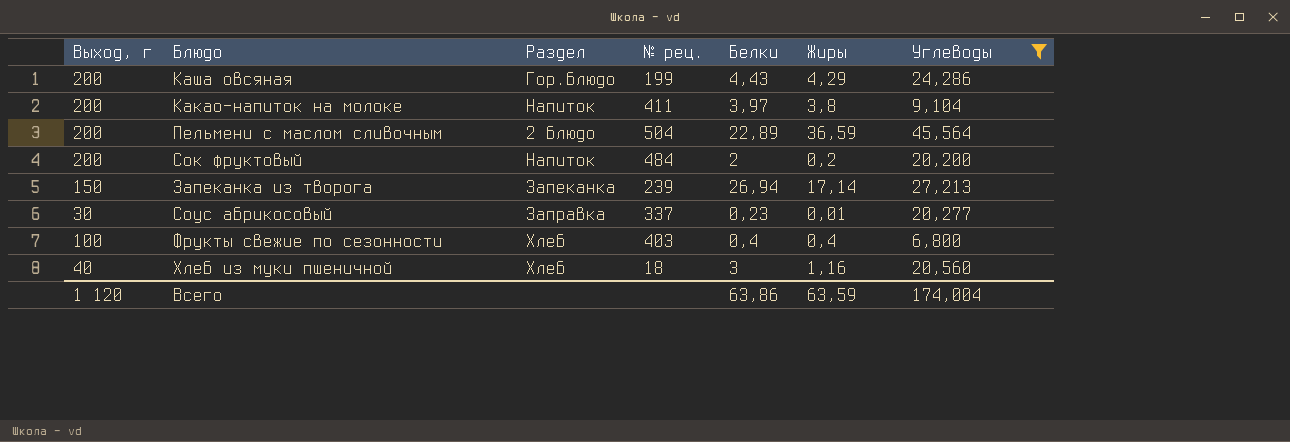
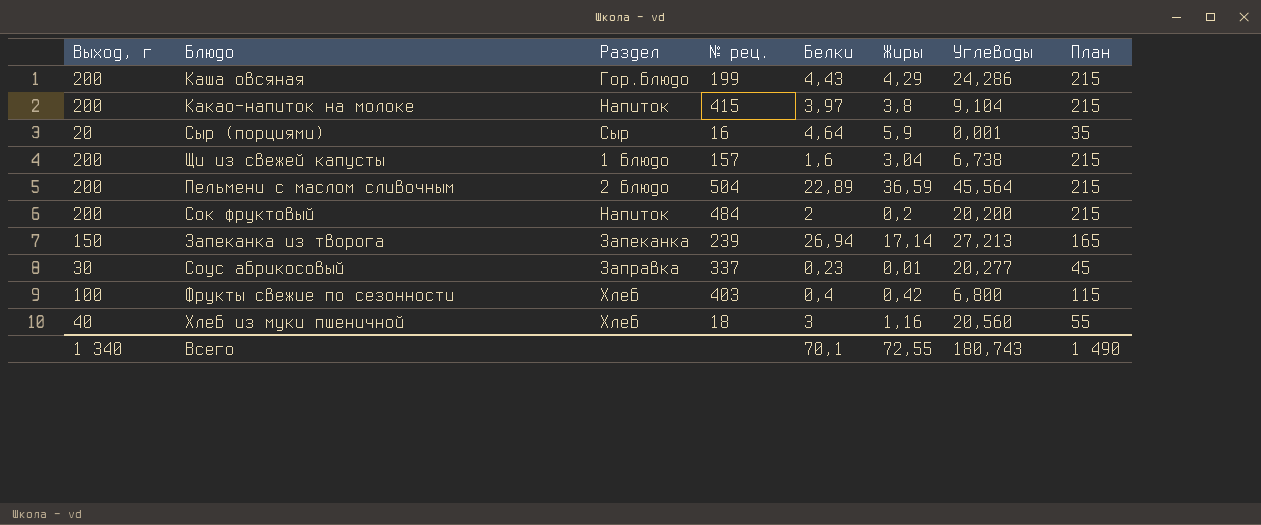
filter: Углеводы >= 6,800 -> none
column План | formula: none -> [Выход, г] + 15
Какао-напиток на молоке | № рец.: 411 -> 415
Фрукты свежие по сезонности | Жиры: 0,4 -> 0,42
Всего | Выход, г: 1 120 -> 1 340
Всего | Белки: 63,86 -> 70,1
Всего | Жиры: 63,59 -> 72,55
Всего | Углеводы: 174,004 -> 180,743

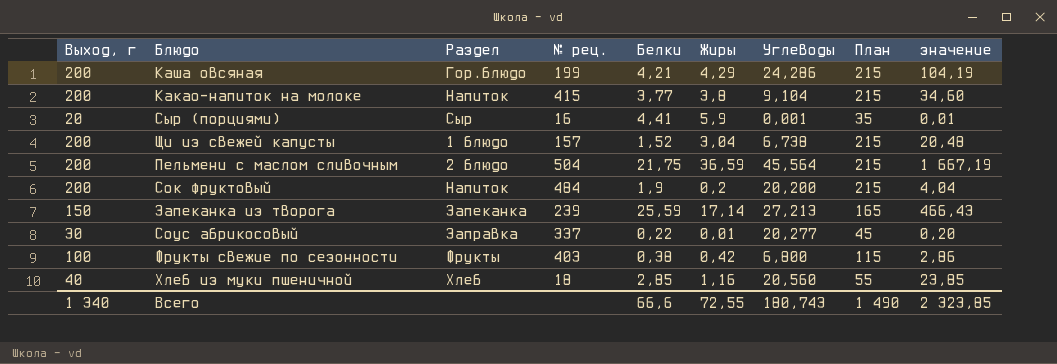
column значение | formula: none -> [Жиры] * [Углеводы]
Каша овсяная | Белки: 4,43 -> 4,21
Какао-напиток на молоке | Белки: 3,97 -> 3,77
Сыр (порциями) | Белки: 4,64 -> 4,41
Щи из свежей капусты | Белки: 1,6 -> 1,52
Пельмени с маслом сливочным | Белки: 22,89 -> 21,75
Сок фруктовый | Белки: 2 -> 1,9
Запеканка из творога | Белки: 26,94 -> 25,59
Соус абрикосовый | Белки: 0,23 -> 0,22
Фрукты свежие по сезонности | Раздел: Хлеб -> Фрукты
Фрукты свежие по сезонности | Белки: 0,4 -> 0,38
Хлеб из муки пшеничной | Белки: 3 -> 2,85
Всего | Белки: 70,1 -> 66,6

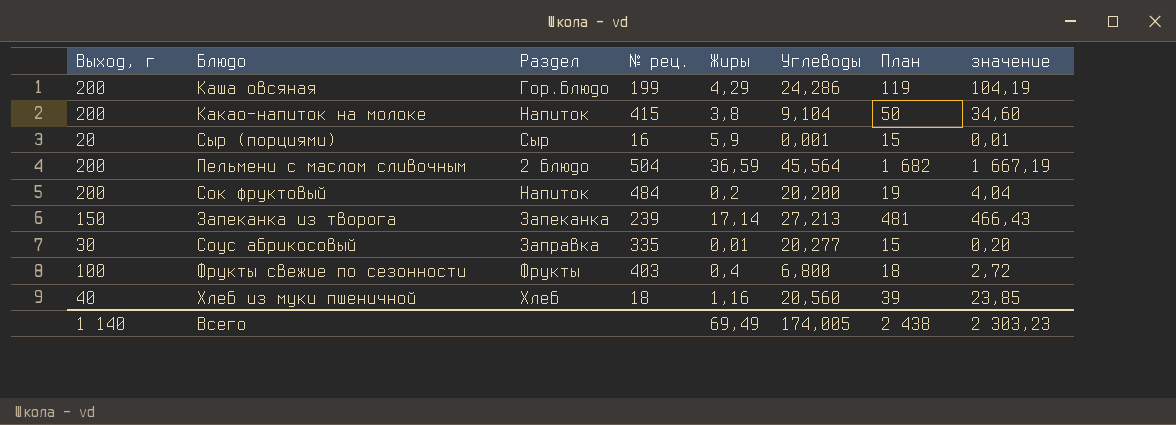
column Белки | position: 5 -> none
column План | formula: [Выход, г] + 15 -> [значение] + 15
row Щи из свежей капусты: 200 | 1 блюдо | 157 | 1,52 | 3,04 | 6,738 | 215 | 20,48 -> none
Соус абрикосовый | № рец.: 337 -> 335
Фрукты свежие по сезонности | Жиры: 0,42 -> 0,4
Фрукты свежие по сезонности | значение: 2,86 -> 2,72
Всего | Выход, г: 1 340 -> 1 140
Всего | Жиры: 72,55 -> 69,49
Всего | Углеводы: 180,743 -> 174,005
Всего | План: 1 490 -> 2 438
Всего | значение: 2 323,85 -> 2 303,23

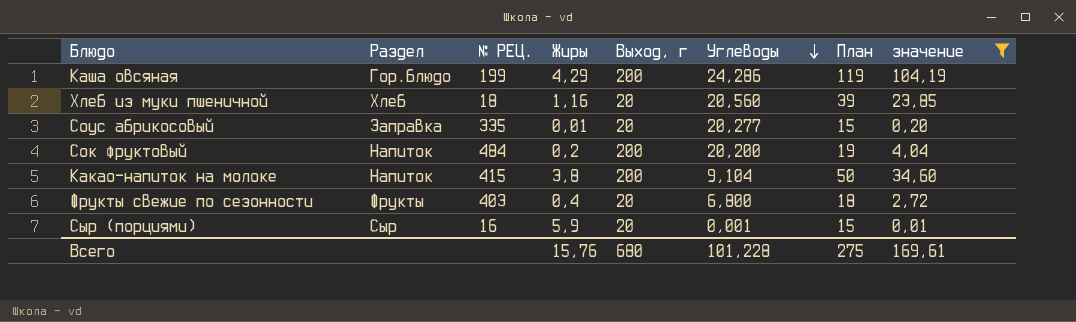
filter: none -> значение <= 104,19
row order: none -> Углеводы descending
column name: № рец. -> № РЕЦ.
column Выход, г | position: 1 -> 5
Хлеб из муки пшеничной | Выход, г: 40 -> 20
Соус абрикосовый | Выход, г: 30 -> 20
Фрукты свежие по сезонности | Выход, г: 100 -> 20
Всего | Жиры: 69,49 -> 15,76
Всего | Выход, г: 1 140 -> 680
Всего | Углеводы: 174,005 -> 101,228
Всего | План: 2 438 -> 275
Всего | значение: 2 303,23 -> 169,61

